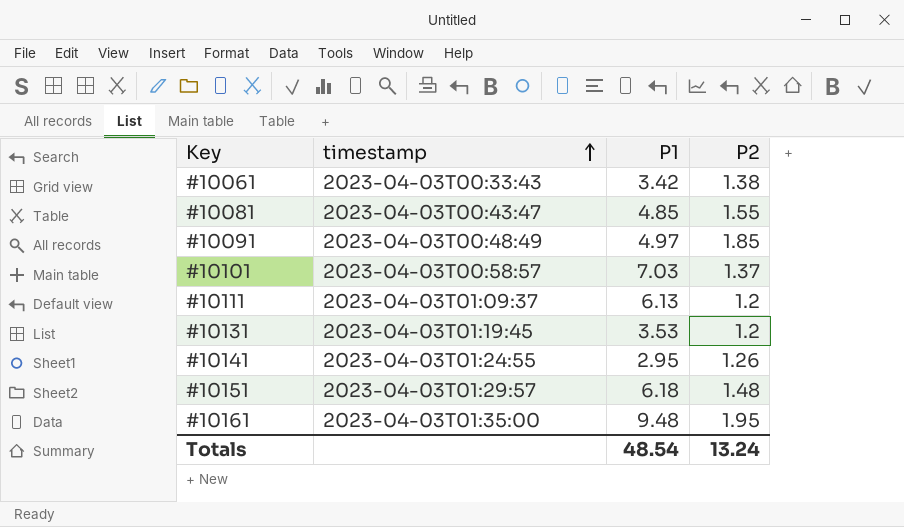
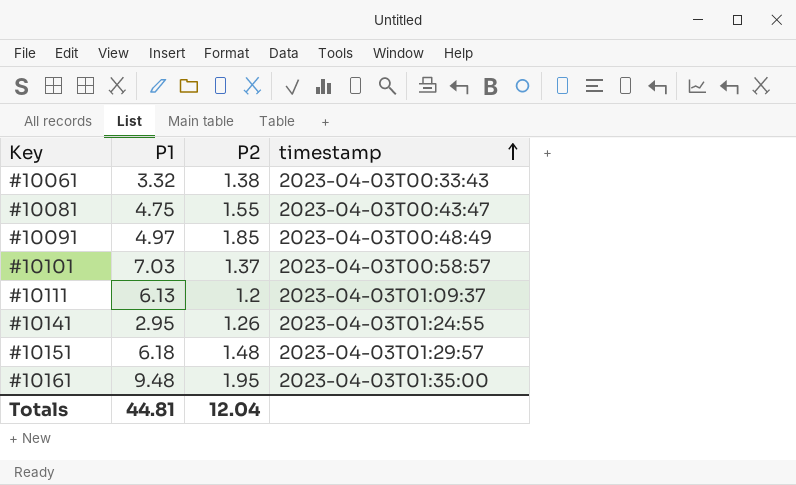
column timestamp | position: 2 -> 4
row #10131: 2023-04-03T01:19:45 | 3.53 | 1.2 -> none
#10061 | P1: 3.42 -> 3.32
#10081 | P1: 4.85 -> 4.75
Totals | P1: 48.54 -> 44.81
Totals | P2: 13.24 -> 12.04

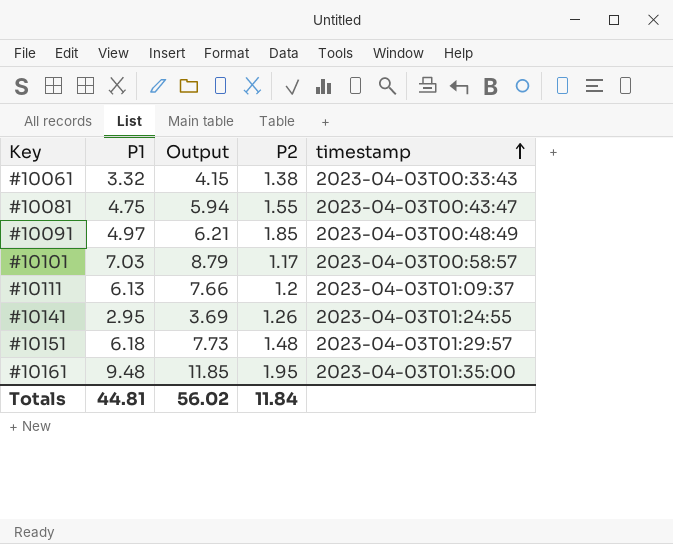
column Output | formula: none -> [P1] * 1.25
#10101 | P2: 1.37 -> 1.17
Totals | P2: 12.04 -> 11.84

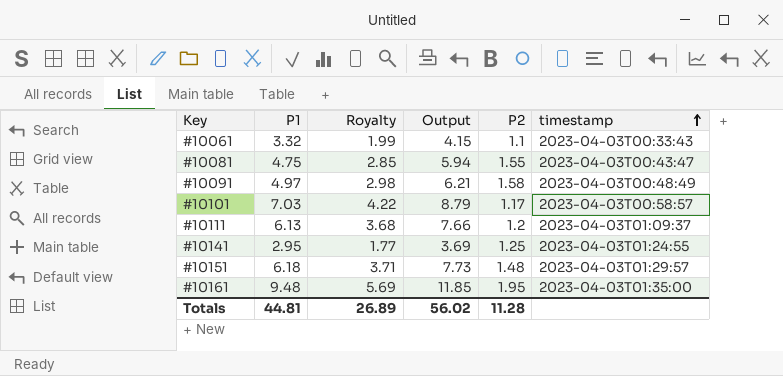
column Royalty | formula: none -> [P1] * 0.6
#10061 | P2: 1.38 -> 1.1
#10091 | P2: 1.85 -> 1.58
#10141 | P2: 1.26 -> 1.25
Totals | P2: 11.84 -> 11.28

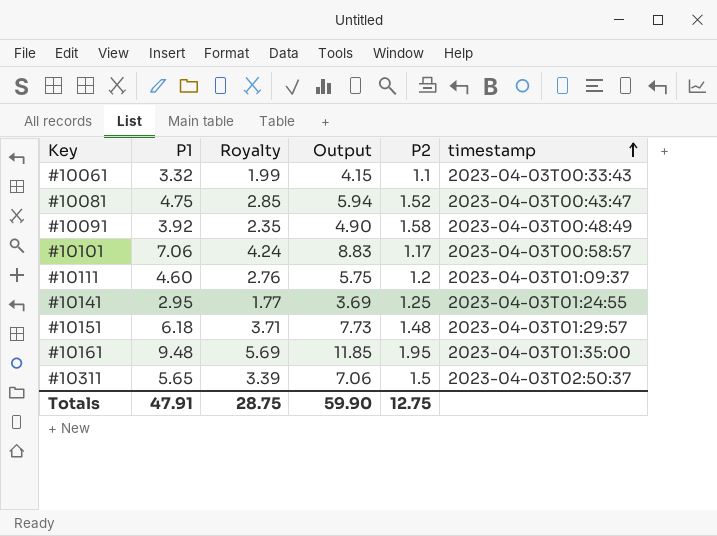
#10081 | P2: 1.55 -> 1.52
#10091 | P1: 4.97 -> 3.92
#10091 | Royalty: 2.98 -> 2.35
#10091 | Output: 6.21 -> 4.90
#10101 | P1: 7.03 -> 7.06
#10101 | Royalty: 4.22 -> 4.24
#10101 | Output: 8.79 -> 8.83
#10111 | P1: 6.13 -> 4.60
#10111 | Royalty: 3.68 -> 2.76
#10111 | Output: 7.66 -> 5.75
row #10311: none -> 5.65 | 3.39 | 7.06 | 1.5 | 2023-04-03T02:50:37
Totals | P1: 44.81 -> 47.91
Totals | Royalty: 26.89 -> 28.75
Totals | Output: 56.02 -> 59.90
Totals | P2: 11.28 -> 12.75

